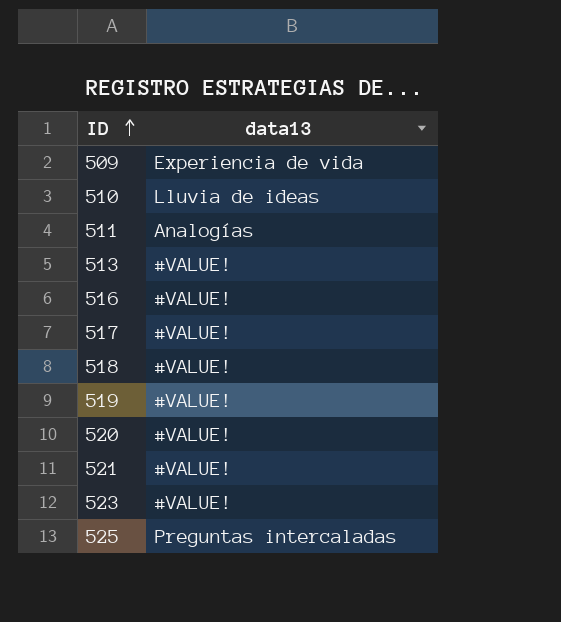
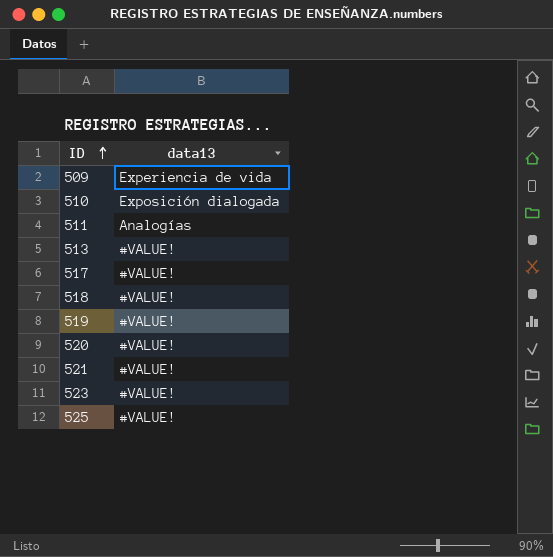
row 516: #VALUE! -> none
510 | data13: Lluvia de ideas -> Exposición dialogada
525 | data13: Preguntas intercaladas -> #VALUE!

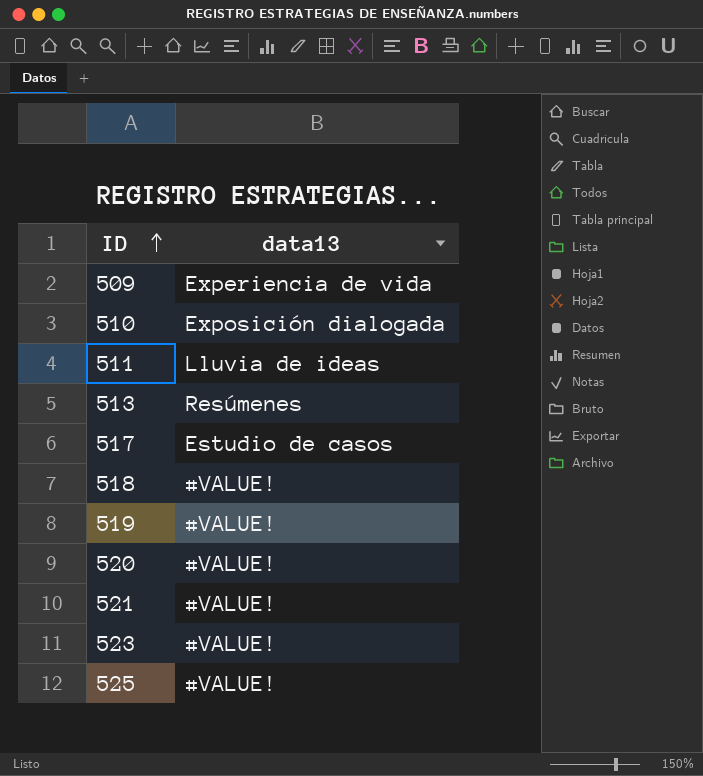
511 | data13: Analogías -> Lluvia de ideas
513 | data13: #VALUE! -> Resúmenes
517 | data13: #VALUE! -> Estudio de casos

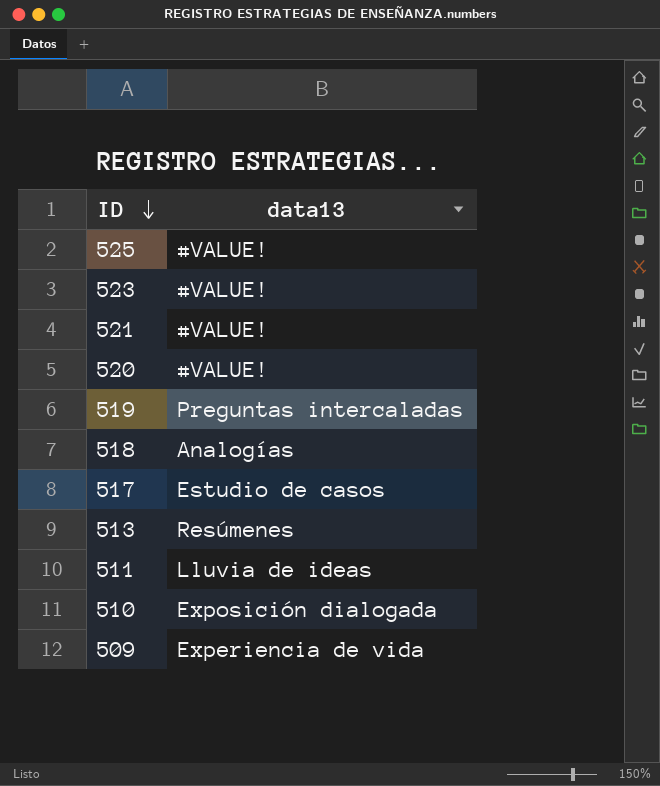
row order: ID ascending -> ID descending
519 | data13: #VALUE! -> Preguntas intercaladas
518 | data13: #VALUE! -> Analogías

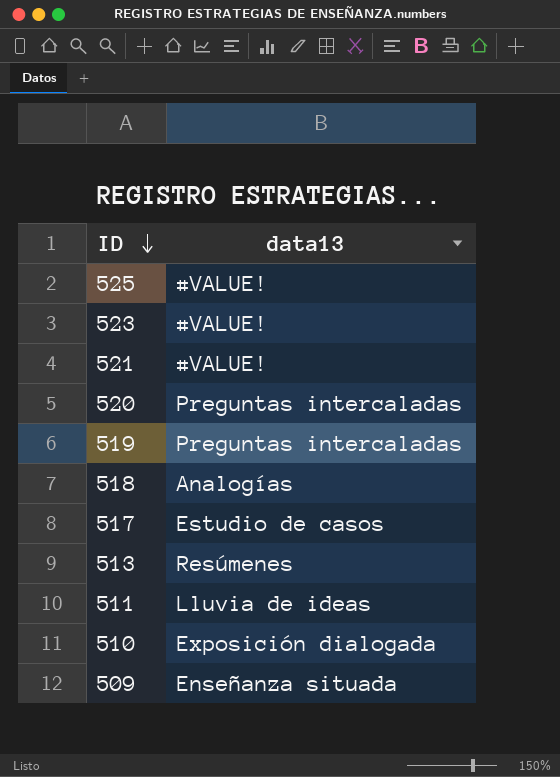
520 | data13: #VALUE! -> Preguntas intercaladas
509 | data13: Experiencia de vida -> Enseñanza situada

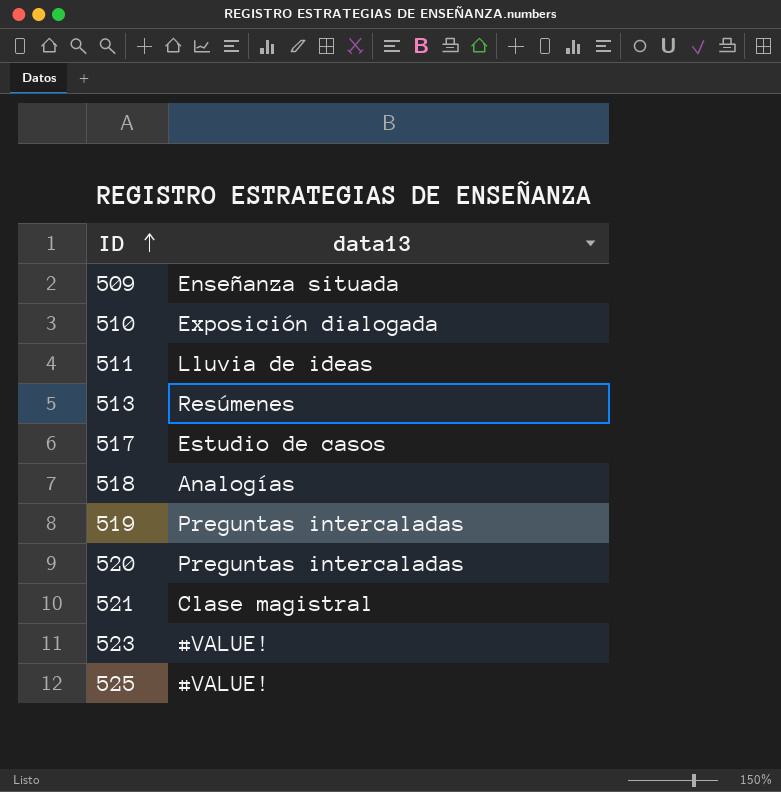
row order: ID descending -> ID ascending
521 | data13: #VALUE! -> Clase magistral

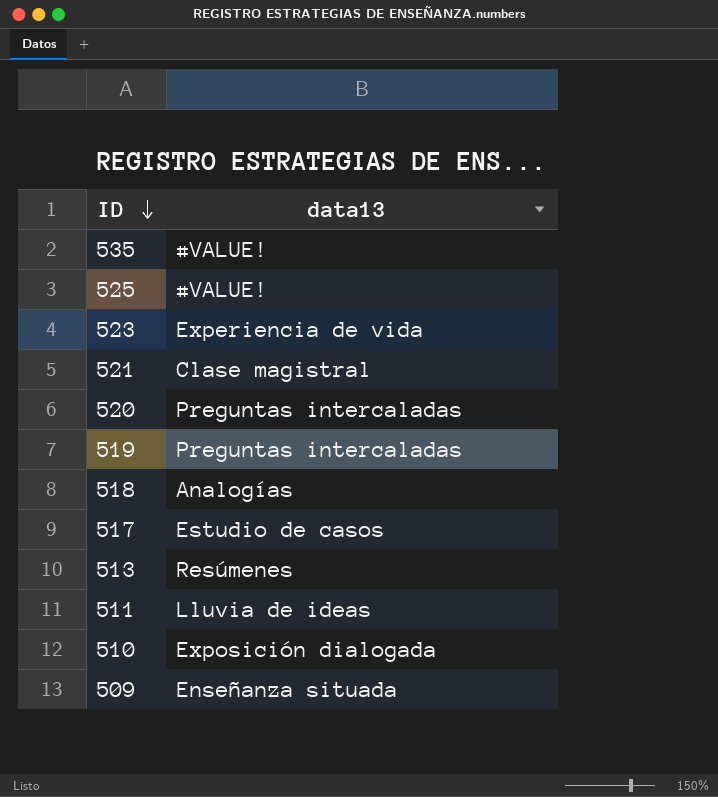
row order: ID ascending -> ID descending
row 535: none -> #VALUE!
523 | data13: #VALUE! -> Experiencia de vida

